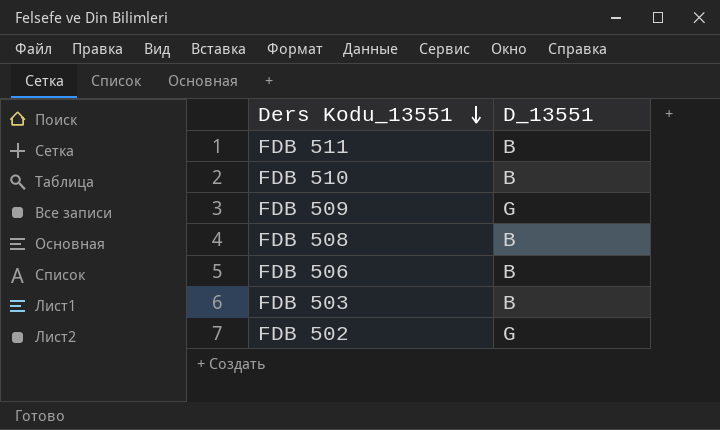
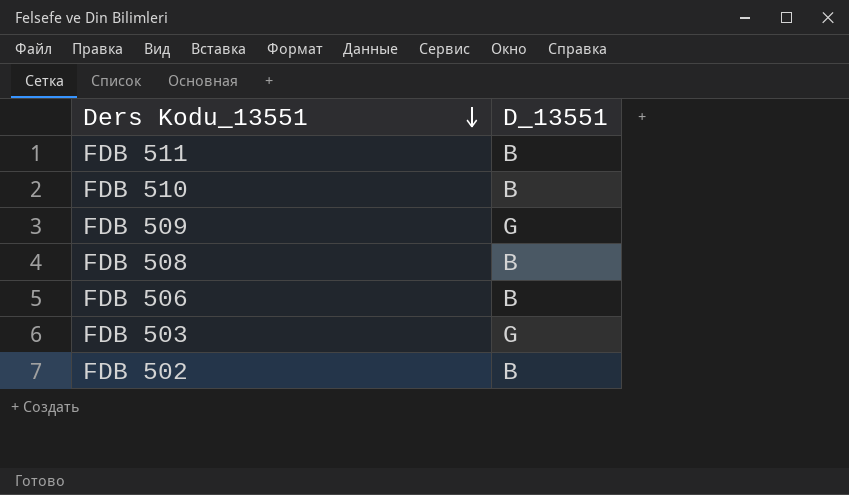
FDB 503 | D_13551: B -> G
FDB 502 | D_13551: G -> B

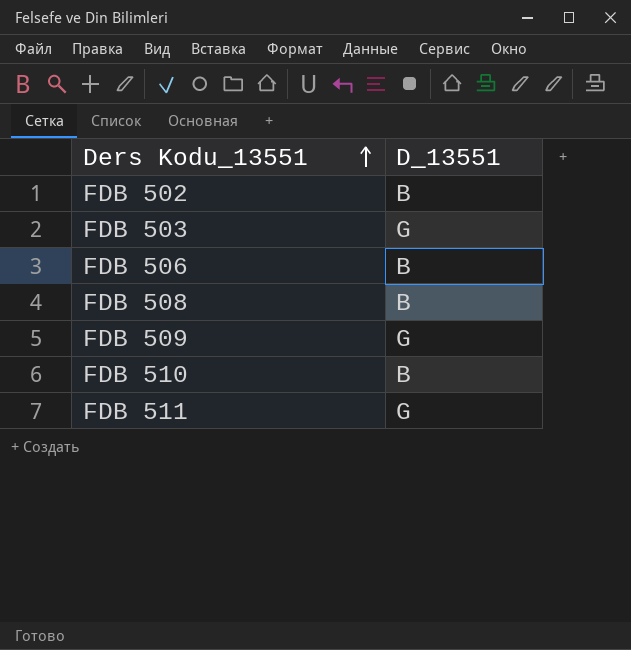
row order: Ders Kodu_13551 descending -> Ders Kodu_13551 ascending
FDB 511 | D_13551: B -> G

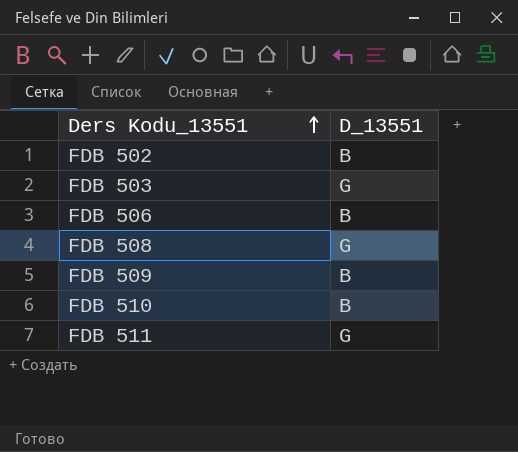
FDB 508 | D_13551: B -> G
FDB 509 | D_13551: G -> B

